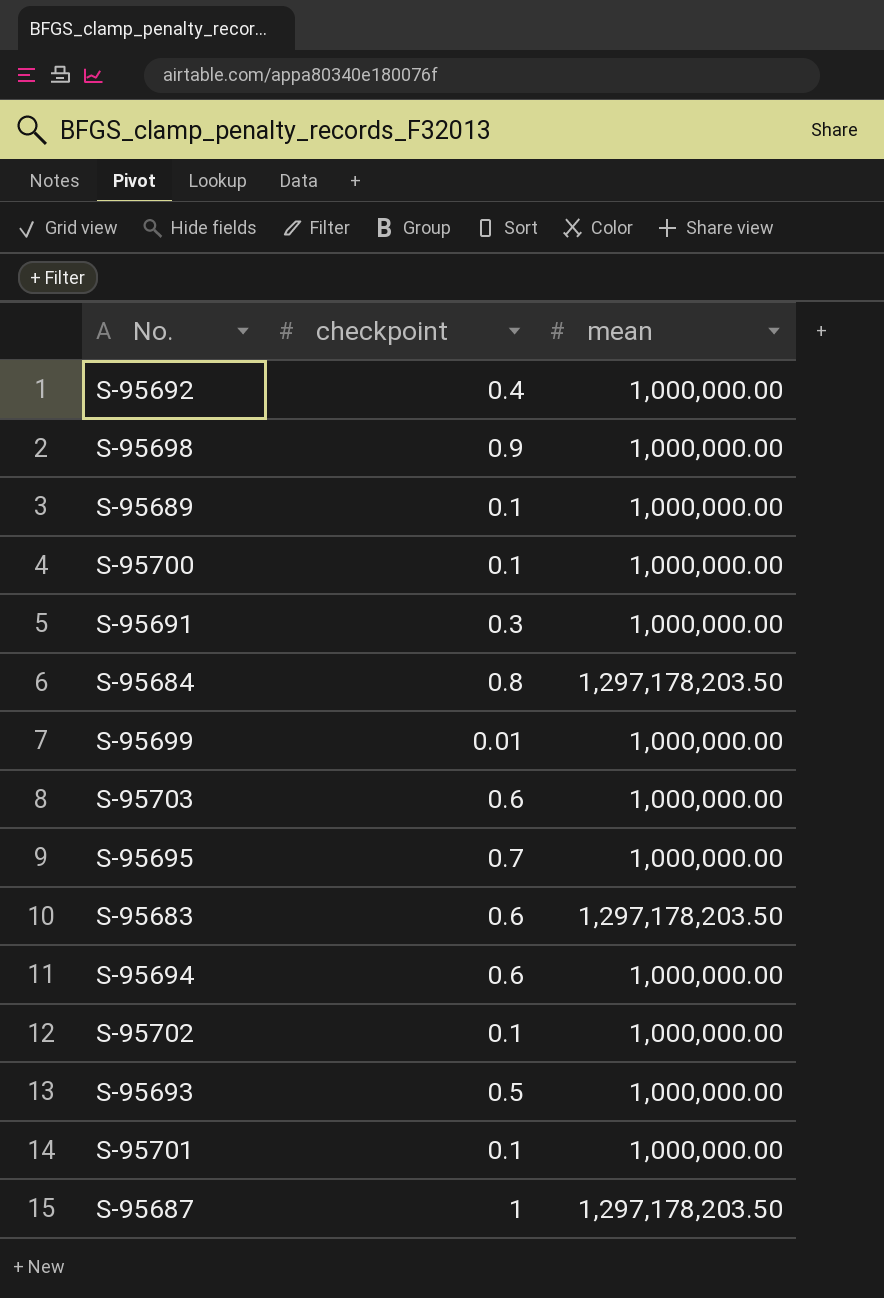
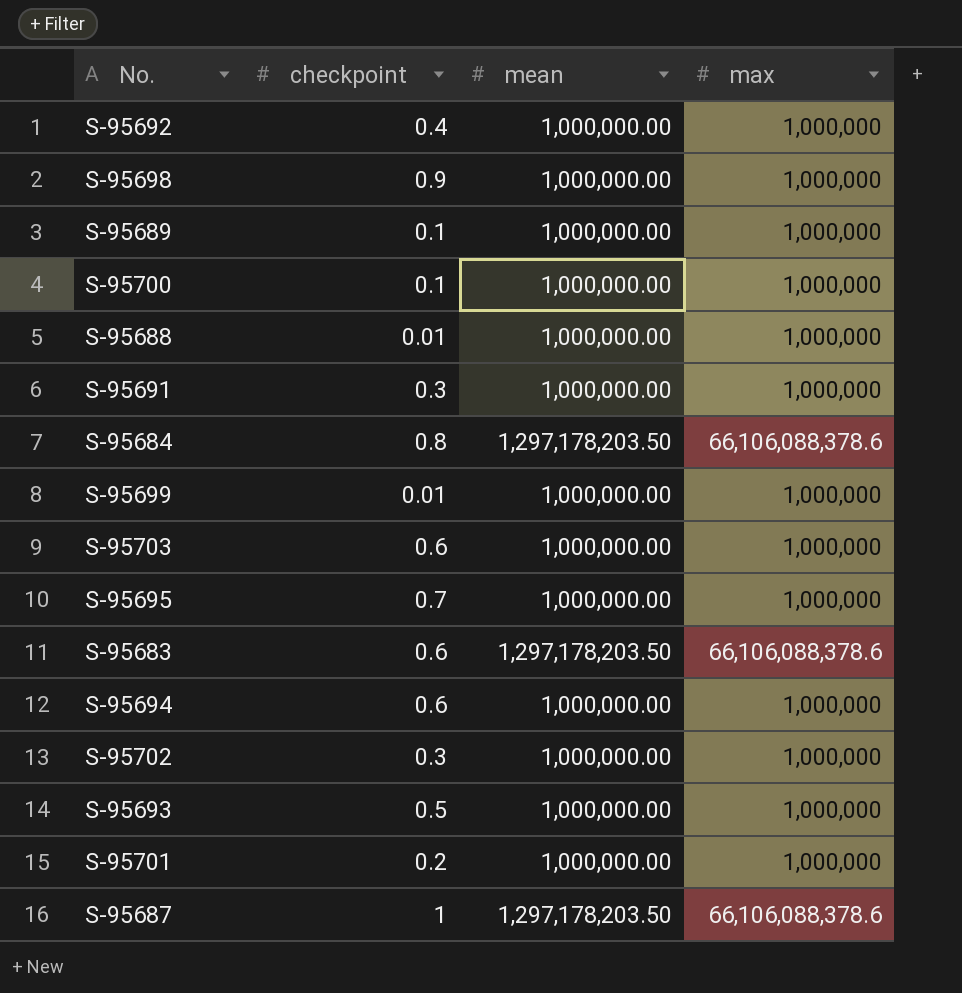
column max | position: none -> 4
row S-95688: none -> 0.01 | 1,000,000.00 | 1,000,000
S-95702 | checkpoint: 0.1 -> 0.3
S-95701 | checkpoint: 0.1 -> 0.2

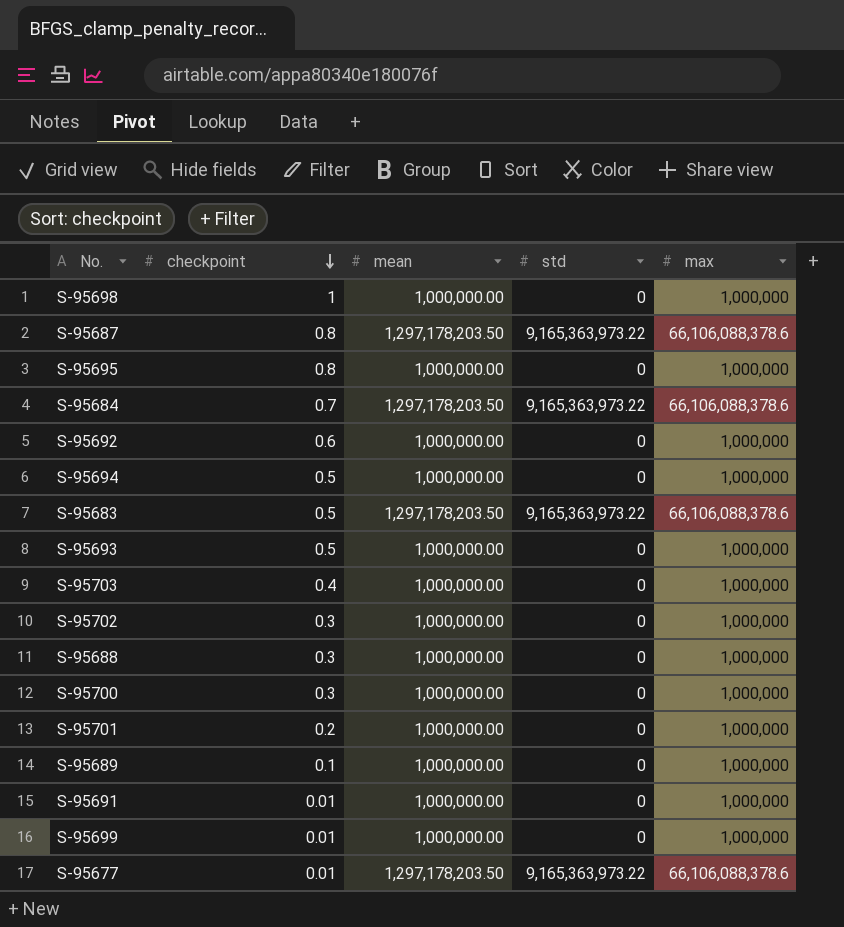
row order: none -> checkpoint descending
column std | position: none -> 4
S-95698 | checkpoint: 0.9 -> 1
S-95687 | checkpoint: 1 -> 0.8
S-95695 | checkpoint: 0.7 -> 0.8
S-95684 | checkpoint: 0.8 -> 0.7
S-95692 | checkpoint: 0.4 -> 0.6
S-95694 | checkpoint: 0.6 -> 0.5
S-95683 | checkpoint: 0.6 -> 0.5
S-95703 | checkpoint: 0.6 -> 0.4
S-95688 | checkpoint: 0.01 -> 0.3
S-95700 | checkpoint: 0.1 -> 0.3
S-95691 | checkpoint: 0.3 -> 0.01
row S-95677: none -> 0.01 | 1,297,178,203.50 | 9,165,363,973.22 | 66,106,088,378.6

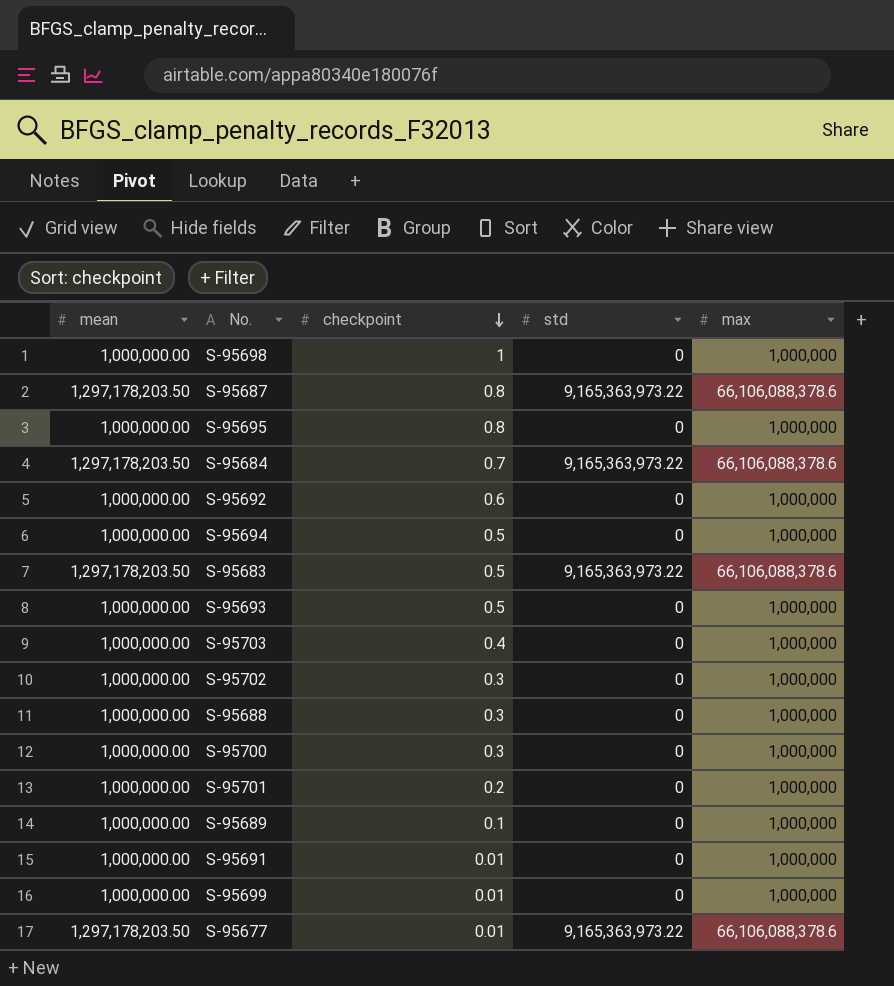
column mean | position: 3 -> 1

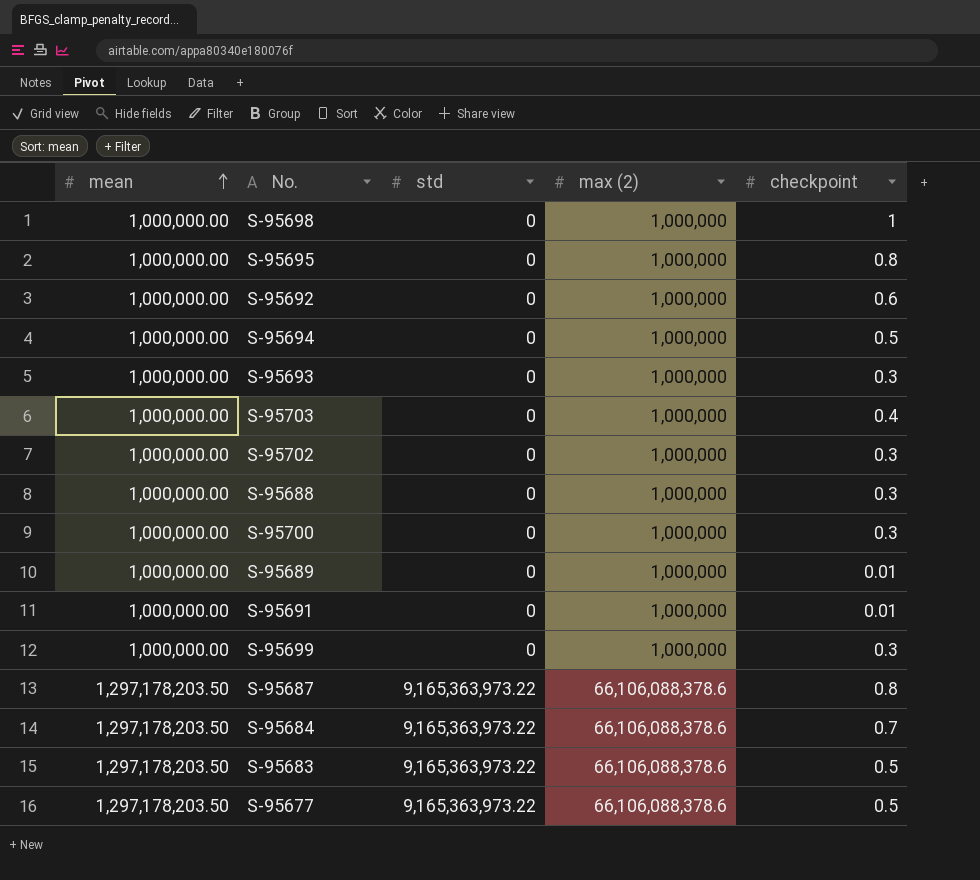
row order: checkpoint descending -> mean ascending
column name: max -> max (2)
column checkpoint | position: 3 -> 5
row S-95701: 1,000,000.00 | 0.2 | 0 | 1,000,000 -> none
S-95693 | checkpoint: 0.5 -> 0.3
S-95689 | checkpoint: 0.1 -> 0.01
S-95699 | checkpoint: 0.01 -> 0.3
S-95677 | checkpoint: 0.01 -> 0.5

